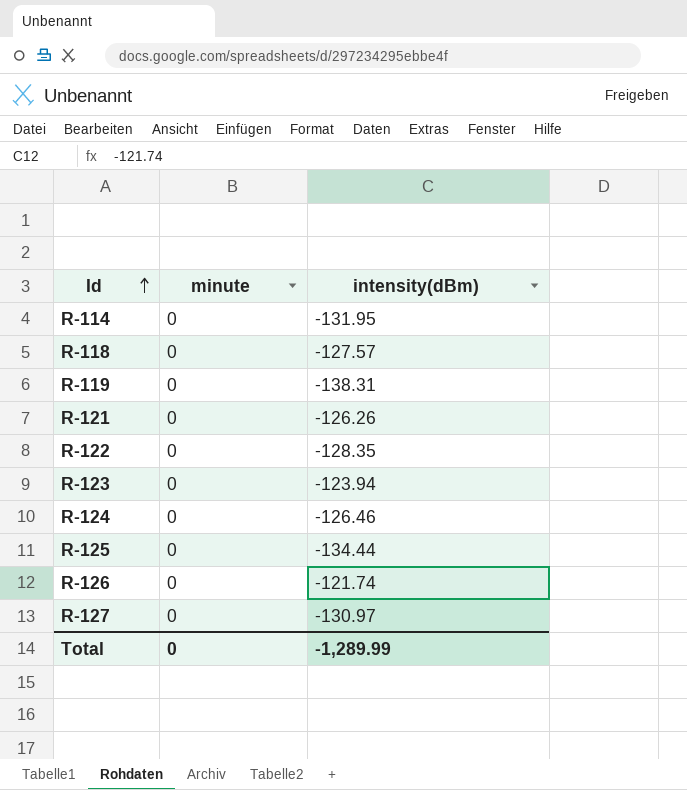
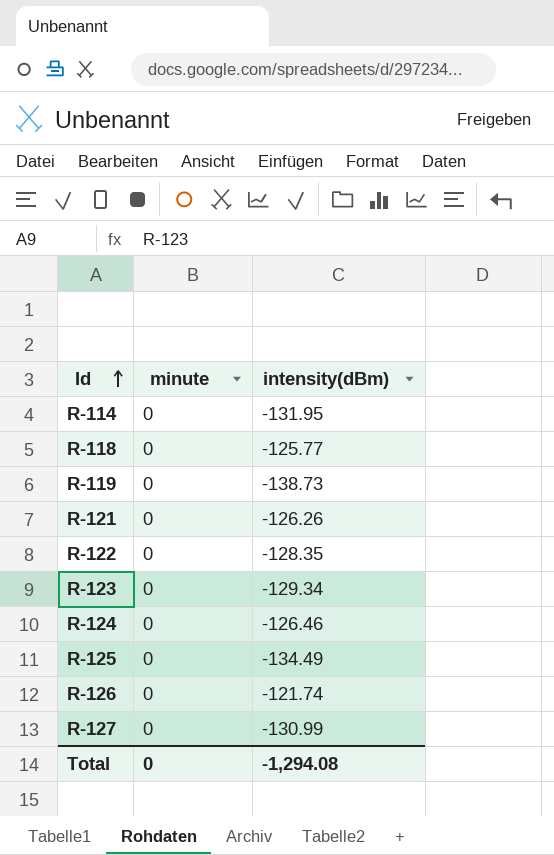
R-118 | intensity(dBm): -127.57 -> -125.77
R-119 | intensity(dBm): -138.31 -> -138.73
R-123 | intensity(dBm): -123.94 -> -129.34
R-125 | intensity(dBm): -134.44 -> -134.49
R-127 | intensity(dBm): -130.97 -> -130.99
Total | intensity(dBm): -1,289.99 -> -1,294.08

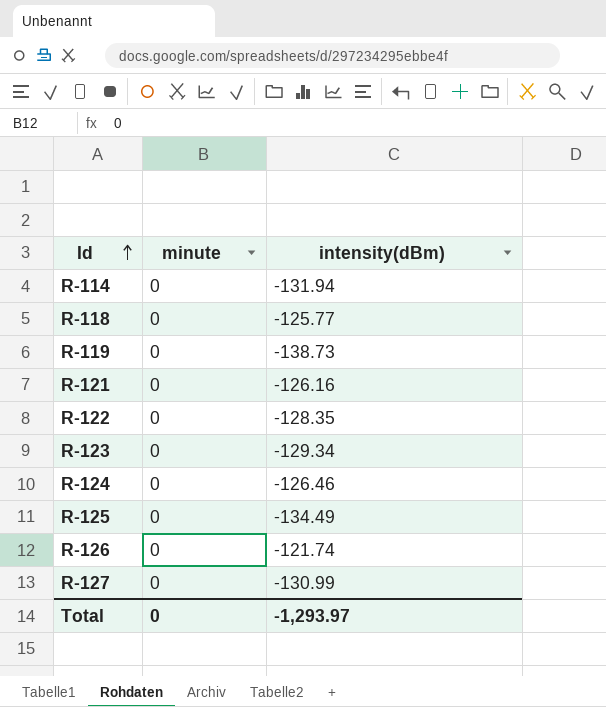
R-114 | intensity(dBm): -131.95 -> -131.94
R-121 | intensity(dBm): -126.26 -> -126.16
Total | intensity(dBm): -1,294.08 -> -1,293.97

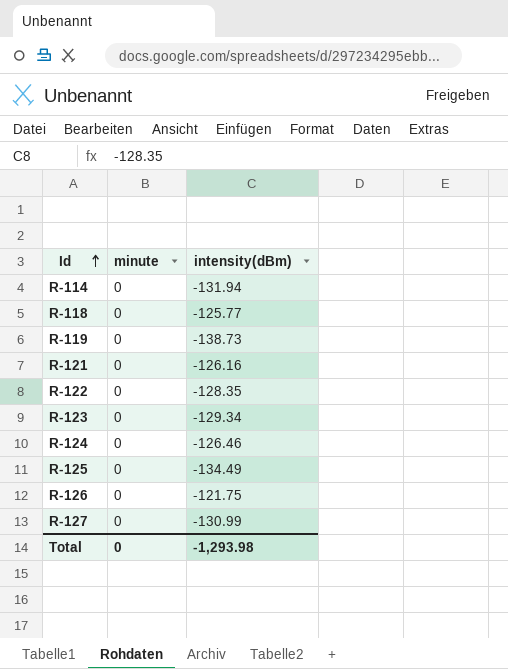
R-126 | intensity(dBm): -121.74 -> -121.75
Total | intensity(dBm): -1,293.97 -> -1,293.98

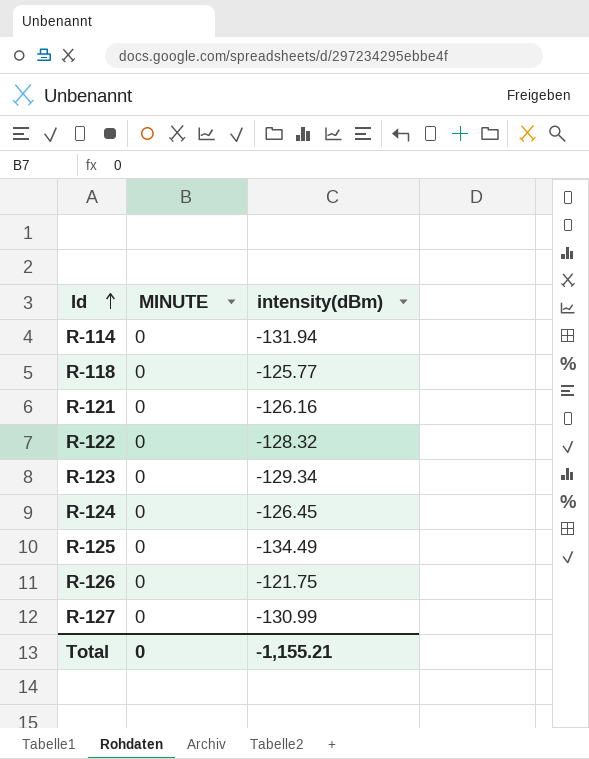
column name: minute -> MINUTE
row R-119: 0 | -138.73 -> none
R-122 | intensity(dBm): -128.35 -> -128.32
R-124 | intensity(dBm): -126.46 -> -126.45
Total | intensity(dBm): -1,293.98 -> -1,155.21

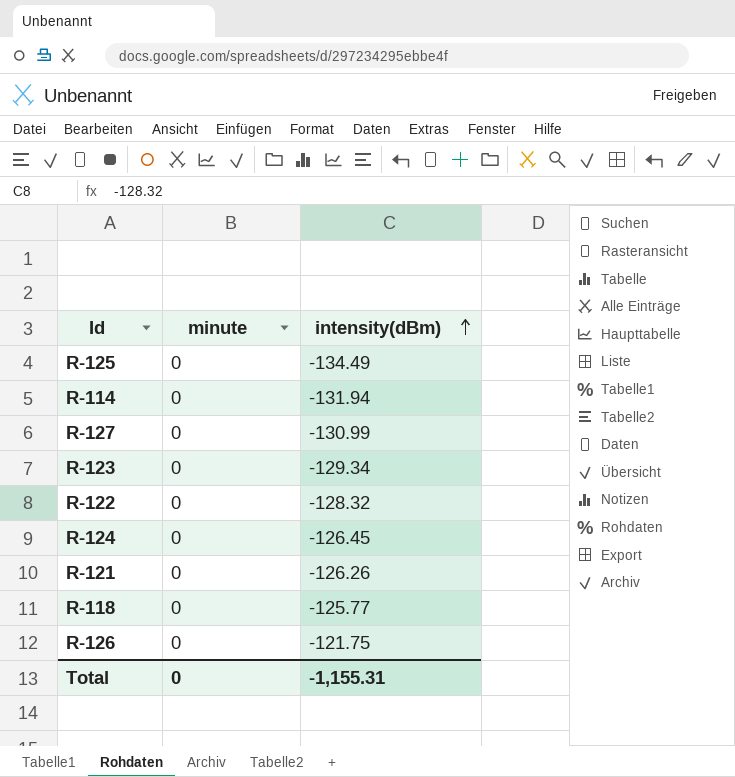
row order: Id ascending -> intensity(dBm) ascending
column name: MINUTE -> minute
R-121 | intensity(dBm): -126.16 -> -126.26
Total | intensity(dBm): -1,155.21 -> -1,155.31

